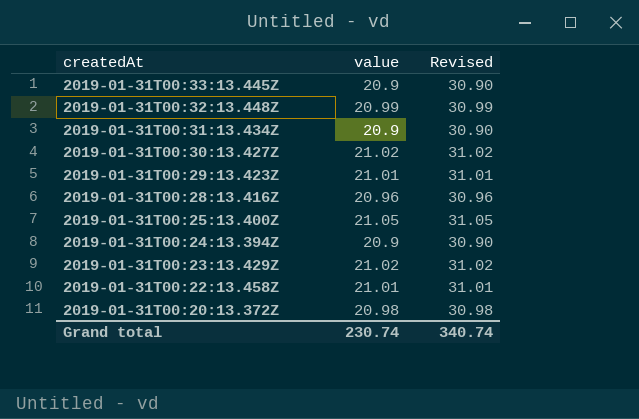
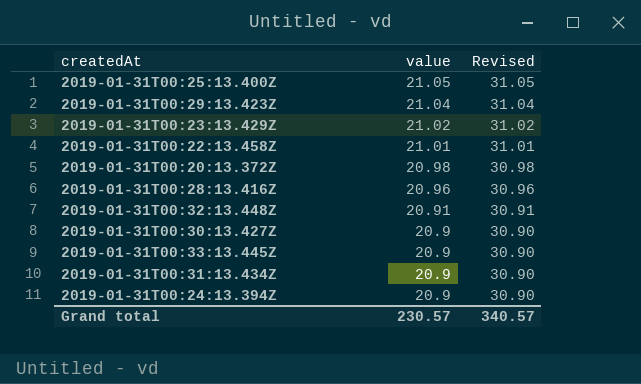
row order: createdAt descending -> value descending
2019-01-31T00:29:13.423Z | value: 21.01 -> 21.04
2019-01-31T00:29:13.423Z | Revised: 31.01 -> 31.04
2019-01-31T00:32:13.448Z | value: 20.99 -> 20.91
2019-01-31T00:32:13.448Z | Revised: 30.99 -> 30.91
2019-01-31T00:30:13.427Z | value: 21.02 -> 20.9
2019-01-31T00:30:13.427Z | Revised: 31.02 -> 30.90
Grand total | value: 230.74 -> 230.57
Grand total | Revised: 340.74 -> 340.57

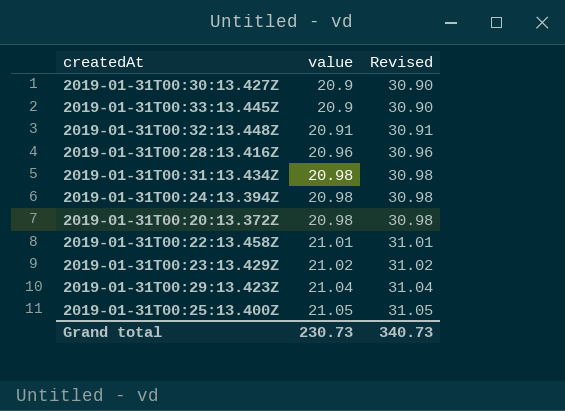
row order: value descending -> value ascending
2019-01-31T00:31:13.434Z | value: 20.9 -> 20.98
2019-01-31T00:31:13.434Z | Revised: 30.90 -> 30.98
2019-01-31T00:24:13.394Z | value: 20.9 -> 20.98
2019-01-31T00:24:13.394Z | Revised: 30.90 -> 30.98
Grand total | value: 230.57 -> 230.73
Grand total | Revised: 340.57 -> 340.73

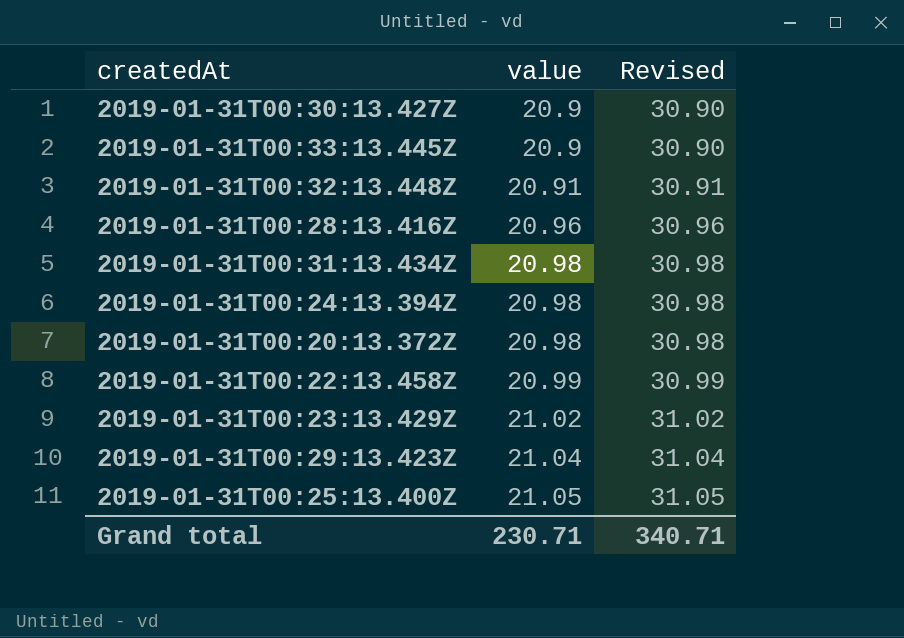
2019-01-31T00:22:13.458Z | value: 21.01 -> 20.99
2019-01-31T00:22:13.458Z | Revised: 31.01 -> 30.99
Grand total | value: 230.73 -> 230.71
Grand total | Revised: 340.73 -> 340.71

